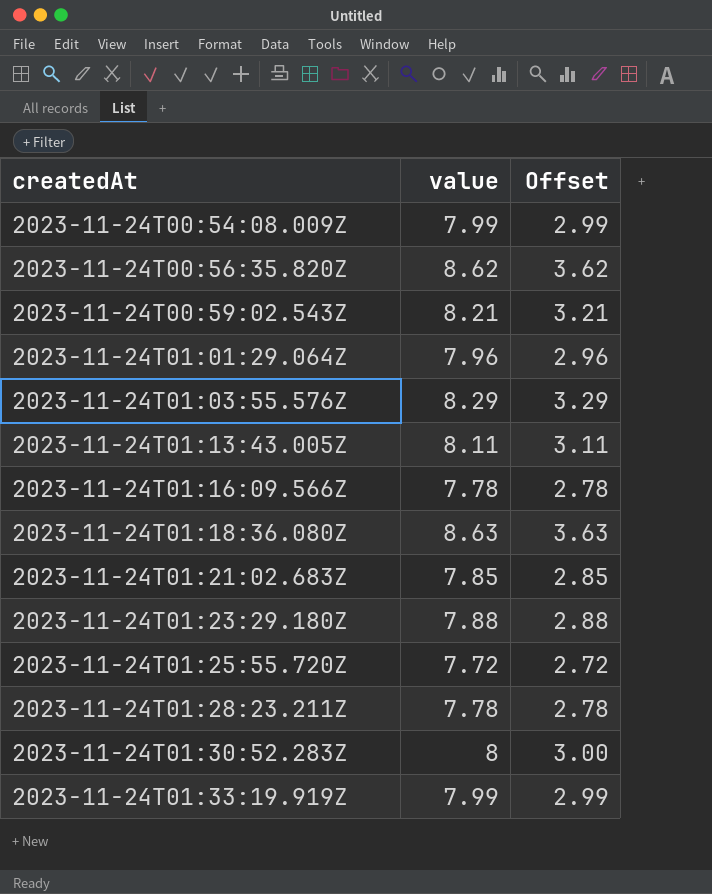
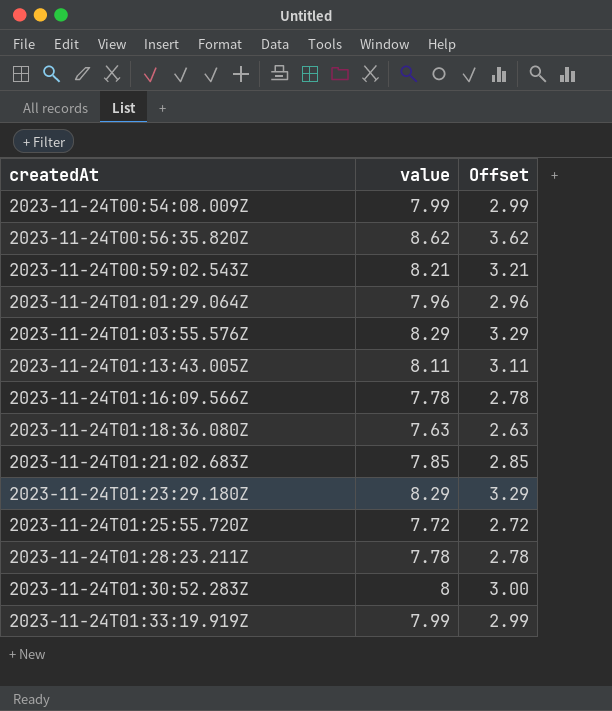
2023-11-24T01:18:36.080Z | value: 8.63 -> 7.63
2023-11-24T01:18:36.080Z | Offset: 3.63 -> 2.63
2023-11-24T01:23:29.180Z | value: 7.88 -> 8.29
2023-11-24T01:23:29.180Z | Offset: 2.88 -> 3.29

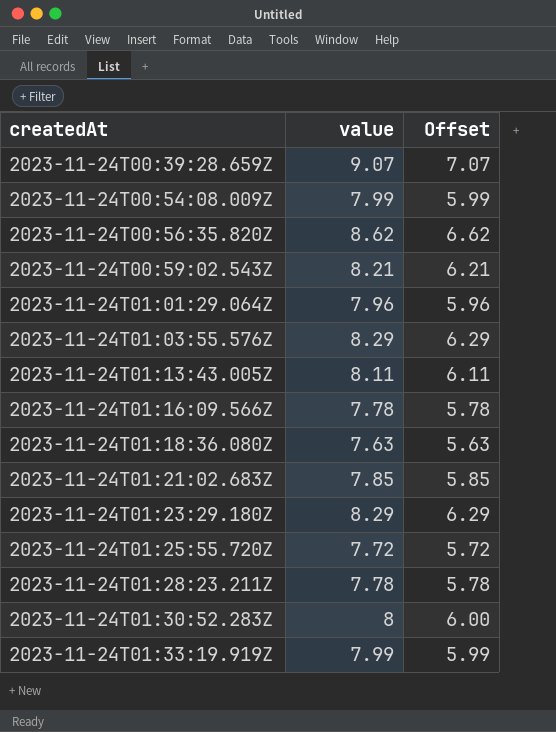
column Offset | formula: [value] - 5 -> [value] - 2
row 2023-11-24T00:39:28.659Z: none -> 9.07 | 7.07

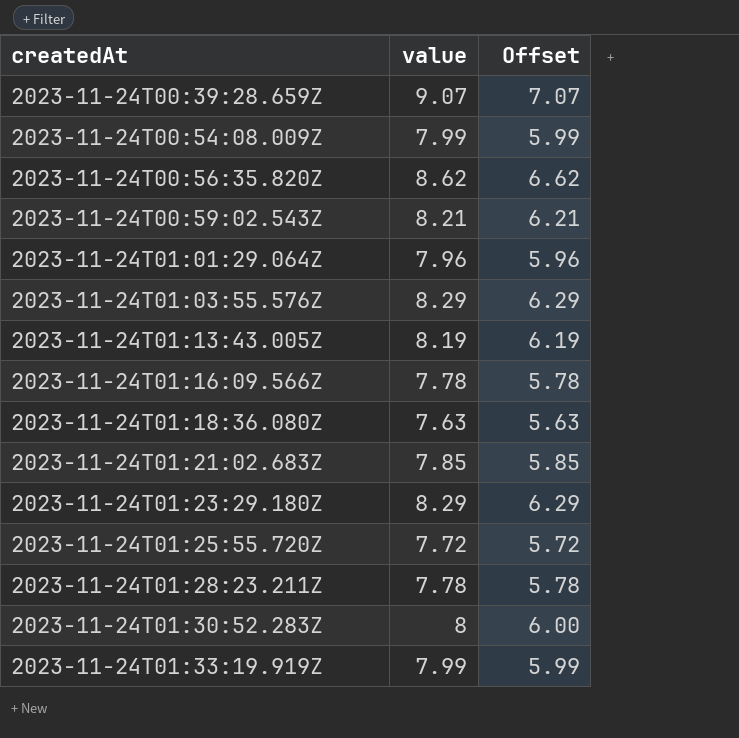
2023-11-24T01:13:43.005Z | value: 8.11 -> 8.19
2023-11-24T01:13:43.005Z | Offset: 6.11 -> 6.19

